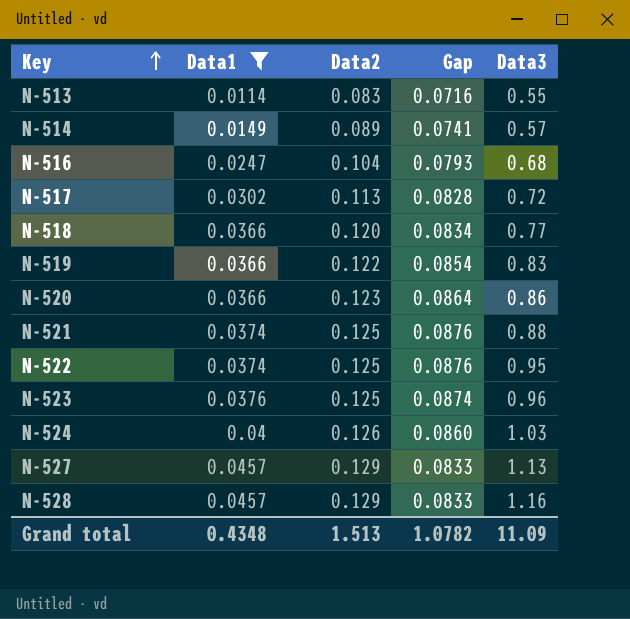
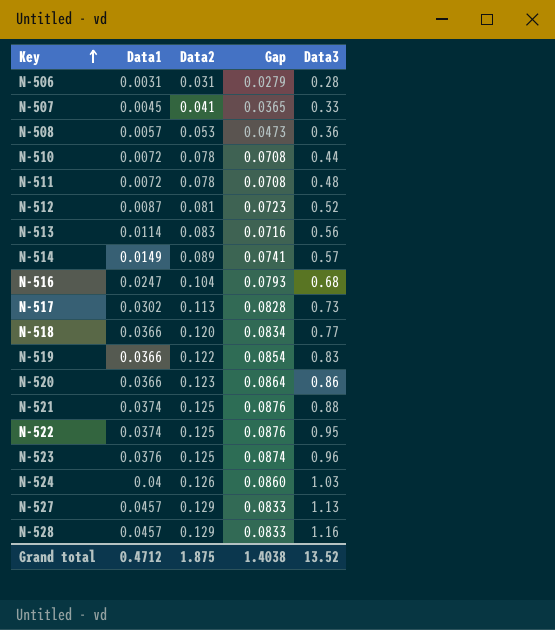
filter: Data1 >= 0.0114 -> none
N-513 | Data3: 0.55 -> 0.56
N-517 | Data3: 0.72 -> 0.73
Grand total | Data1: 0.4348 -> 0.4712
Grand total | Data2: 1.513 -> 1.875
Grand total | Gap: 1.0782 -> 1.4038
Grand total | Data3: 11.09 -> 13.52

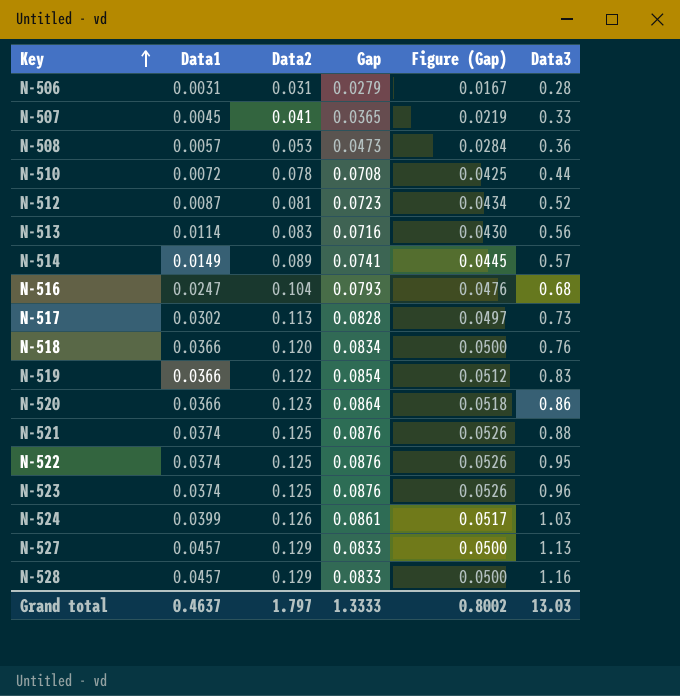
column Figure (Gap) | formula: none -> [Gap] * 0.6
row N-511: 0.0072 | 0.078 | 0.0708 | 0.48 -> none
N-518 | Data3: 0.77 -> 0.76
N-523 | Data1: 0.0376 -> 0.0374
N-523 | Gap: 0.0874 -> 0.0876
N-524 | Data1: 0.04 -> 0.0399
N-524 | Gap: 0.0860 -> 0.0861
Grand total | Data1: 0.4712 -> 0.4637
Grand total | Data2: 1.875 -> 1.797
Grand total | Gap: 1.4038 -> 1.3333
Grand total | Data3: 13.52 -> 13.03

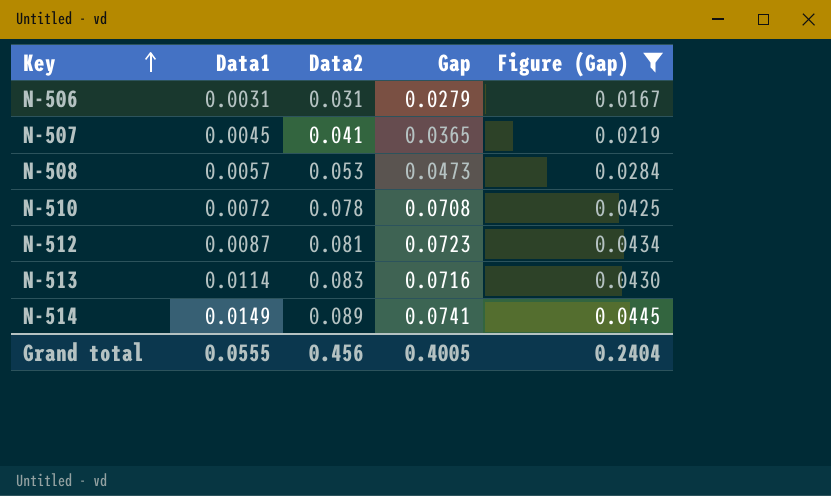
filter: none -> Figure (Gap) <= 0.0445
column Data3 | position: 6 -> none
Grand total | Data1: 0.4637 -> 0.0555
Grand total | Data2: 1.797 -> 0.456
Grand total | Gap: 1.3333 -> 0.4005
Grand total | Figure (Gap): 0.8002 -> 0.2404

